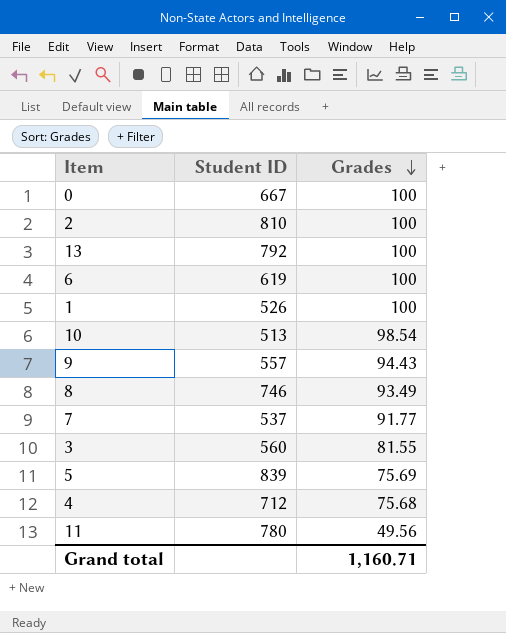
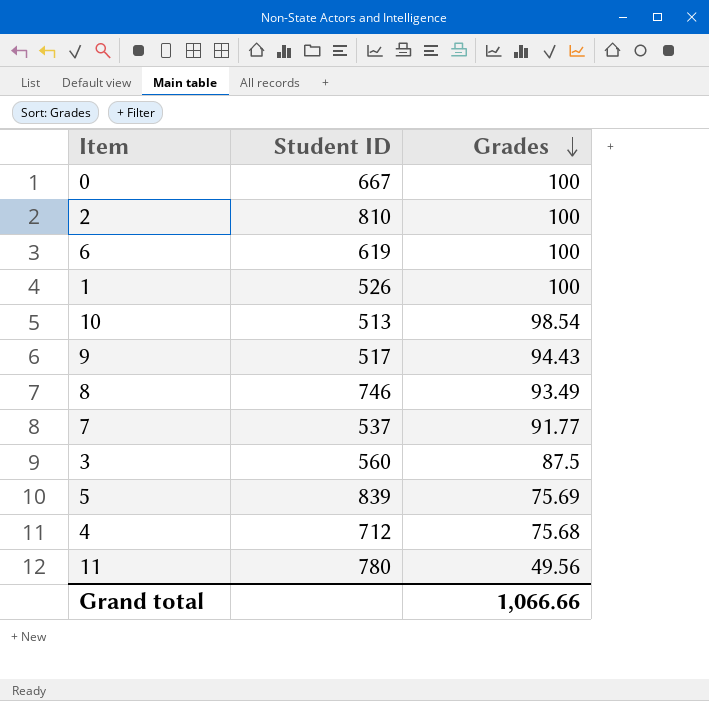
row 13: 792 | 100 -> none
9 | Student ID: 557 -> 517
3 | Grades: 81.55 -> 87.5
Grand total | Grades: 1,160.71 -> 1,066.66

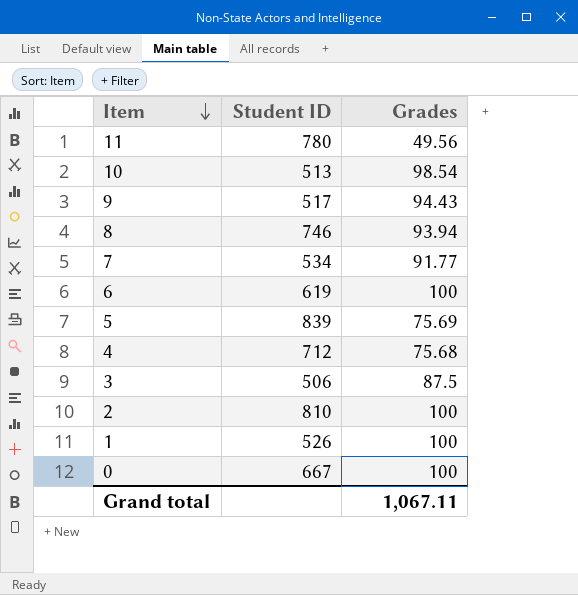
row order: Grades descending -> Item descending
8 | Grades: 93.49 -> 93.94
7 | Student ID: 537 -> 534
3 | Student ID: 560 -> 506
Grand total | Grades: 1,066.66 -> 1,067.11

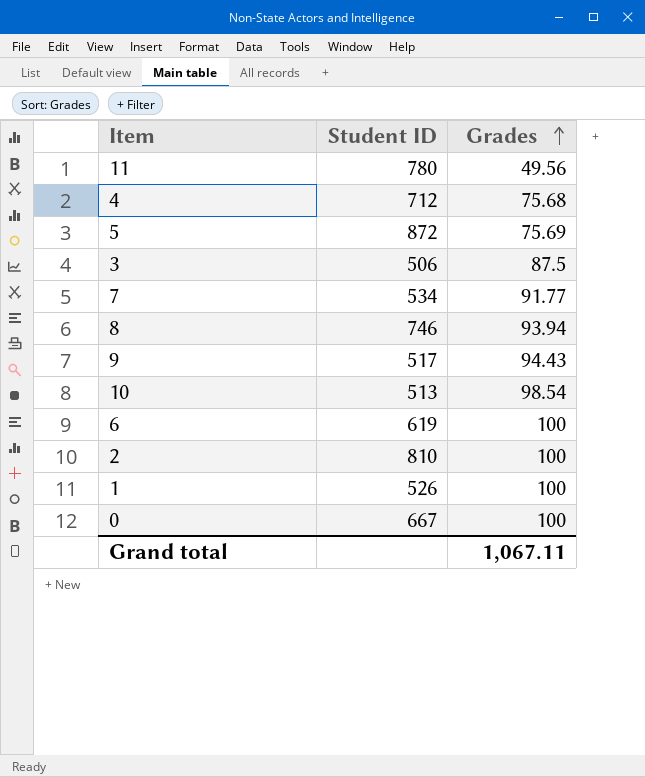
row order: Item descending -> Grades ascending
5 | Student ID: 839 -> 872

